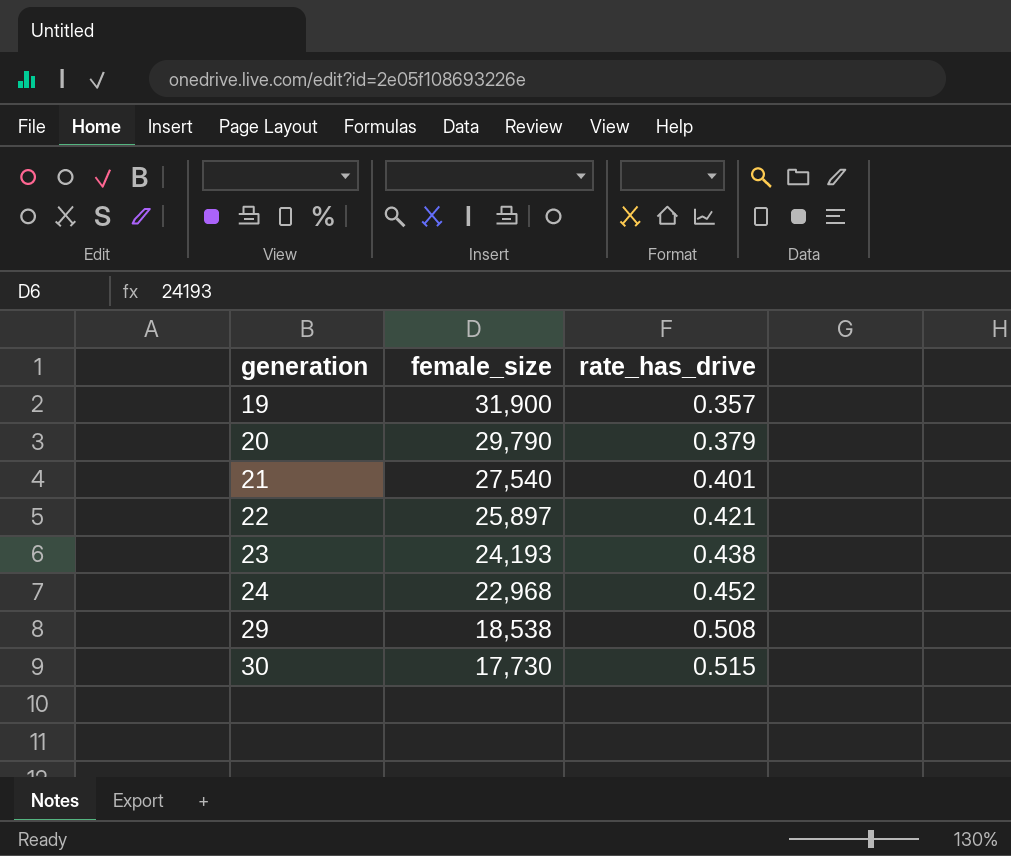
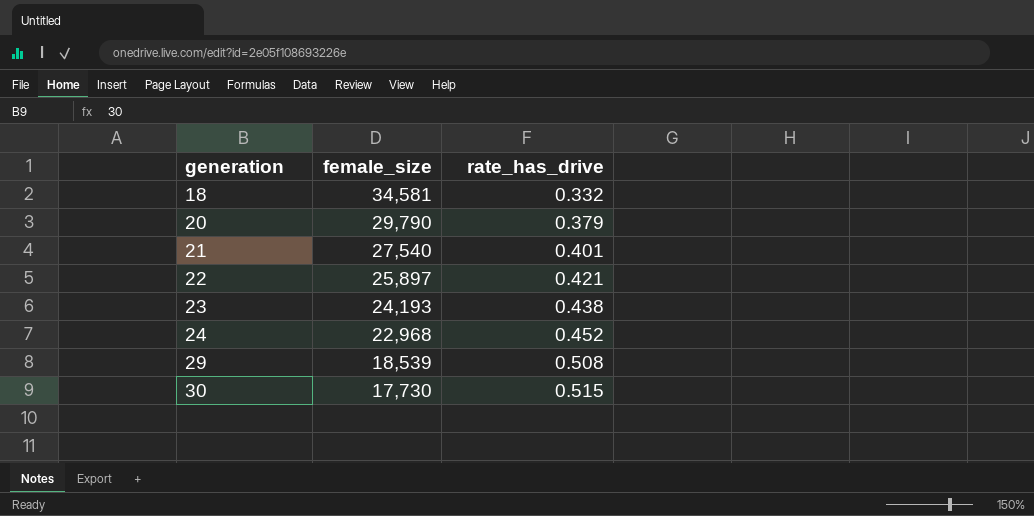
row 19: 31,900 | 0.357 -> none
row 18: none -> 34,581 | 0.332
29 | female_size: 18,538 -> 18,539

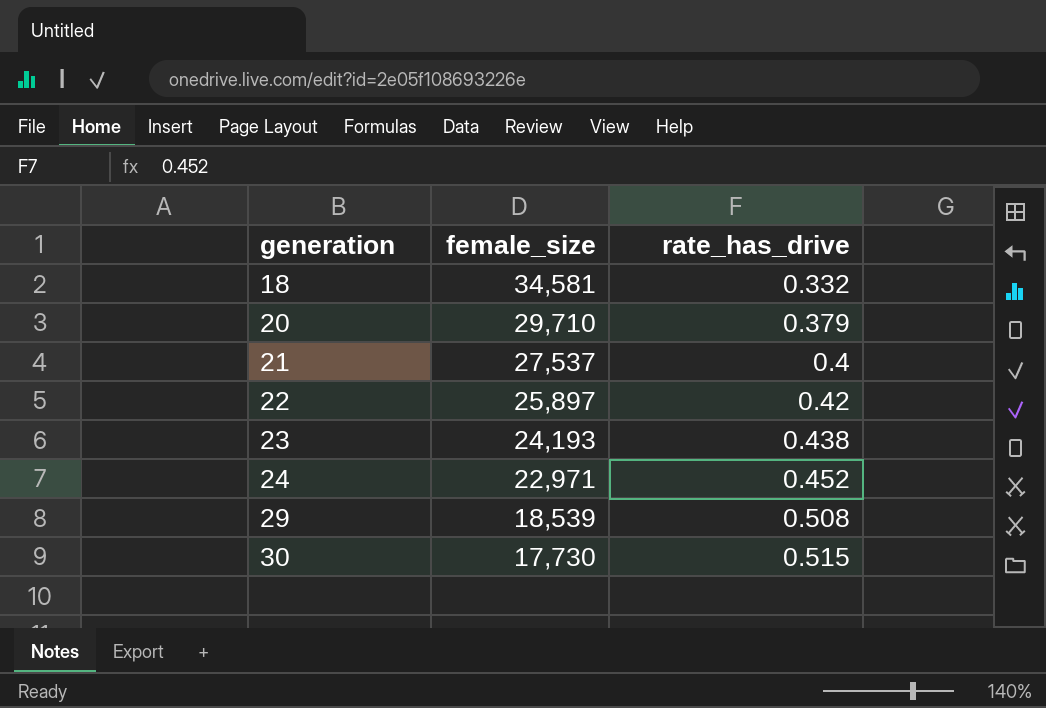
20 | female_size: 29,790 -> 29,710
21 | female_size: 27,540 -> 27,537
21 | rate_has_drive: 0.401 -> 0.4
22 | rate_has_drive: 0.421 -> 0.42
24 | female_size: 22,968 -> 22,971

